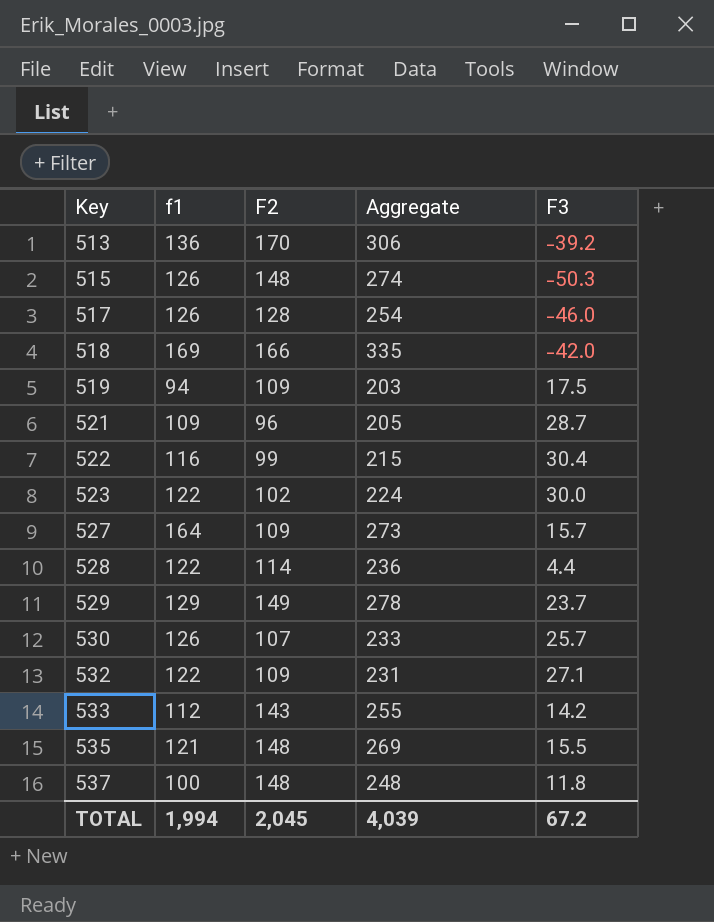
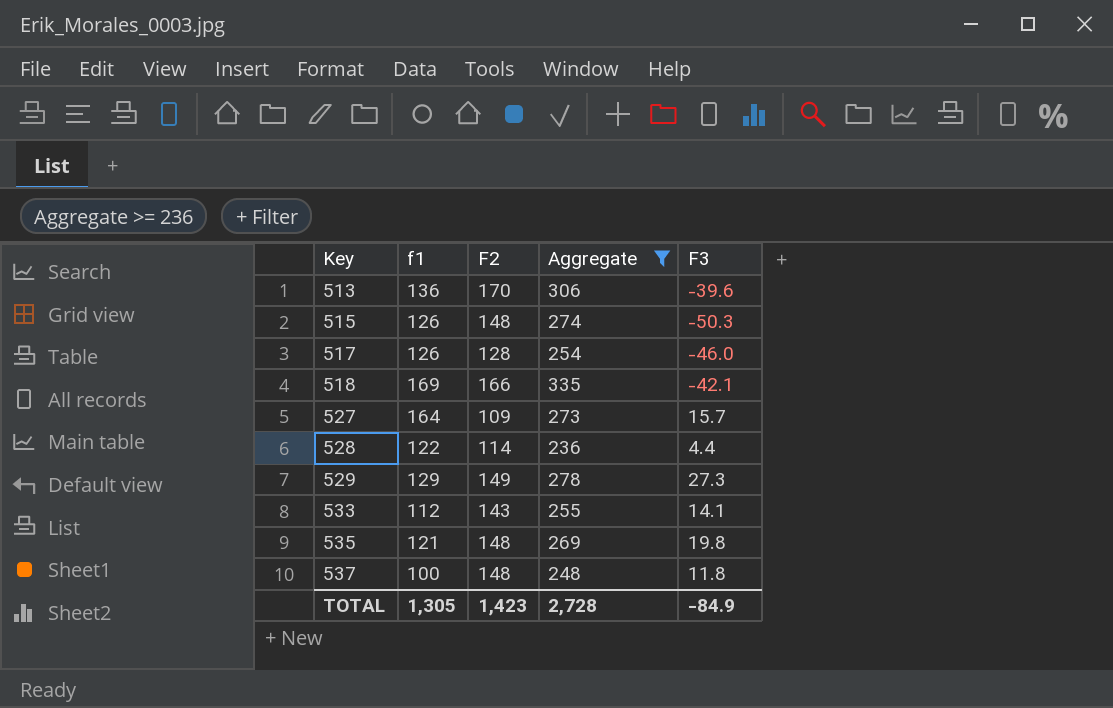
filter: none -> Aggregate >= 236
513 | F3: -39.2 -> -39.6
518 | F3: -42.0 -> -42.1
529 | F3: 23.7 -> 27.3
533 | F3: 14.2 -> 14.1
535 | F3: 15.5 -> 19.8
TOTAL | f1: 1,994 -> 1,305
TOTAL | F2: 2,045 -> 1,423
TOTAL | Aggregate: 4,039 -> 2,728
TOTAL | F3: 67.2 -> -84.9

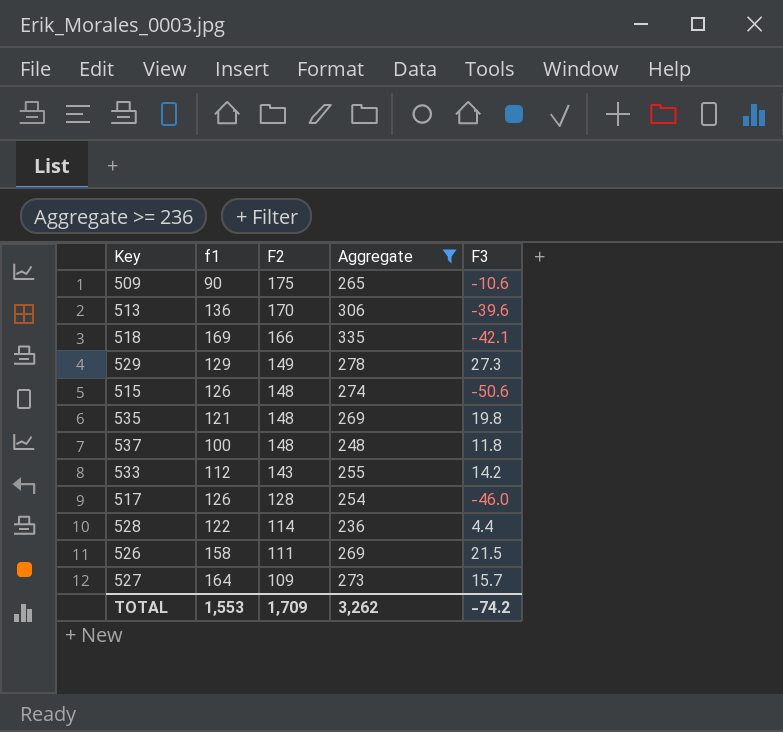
row order: Key ascending -> F2 descending
row 509: none -> 90 | 175 | 265 | -10.6
515 | F3: -50.3 -> -50.6
533 | F3: 14.1 -> 14.2
row 526: none -> 158 | 111 | 269 | 21.5
TOTAL | f1: 1,305 -> 1,553
TOTAL | F2: 1,423 -> 1,709
TOTAL | Aggregate: 2,728 -> 3,262
TOTAL | F3: -84.9 -> -74.2

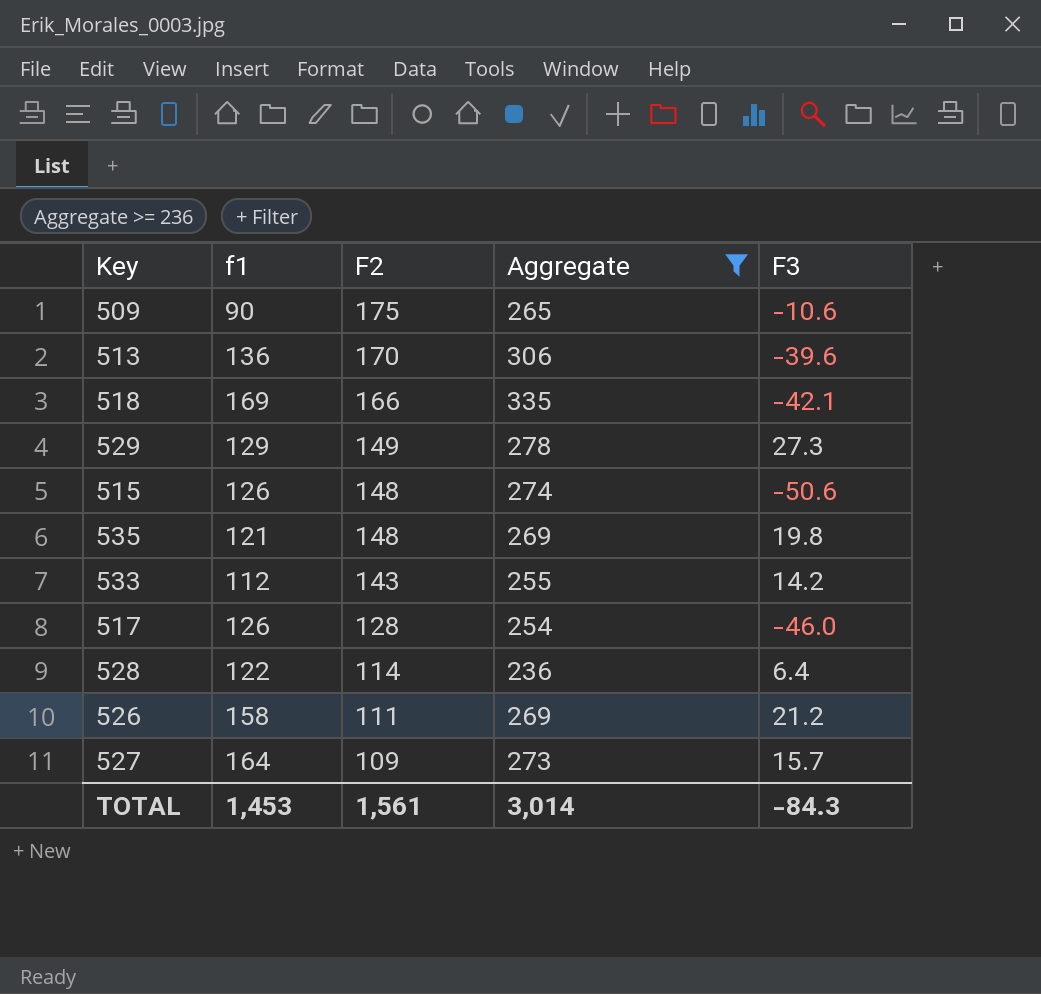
row 537: 100 | 148 | 248 | 11.8 -> none
528 | F3: 4.4 -> 6.4
526 | F3: 21.5 -> 21.2
TOTAL | f1: 1,553 -> 1,453
TOTAL | F2: 1,709 -> 1,561
TOTAL | Aggregate: 3,262 -> 3,014
TOTAL | F3: -74.2 -> -84.3

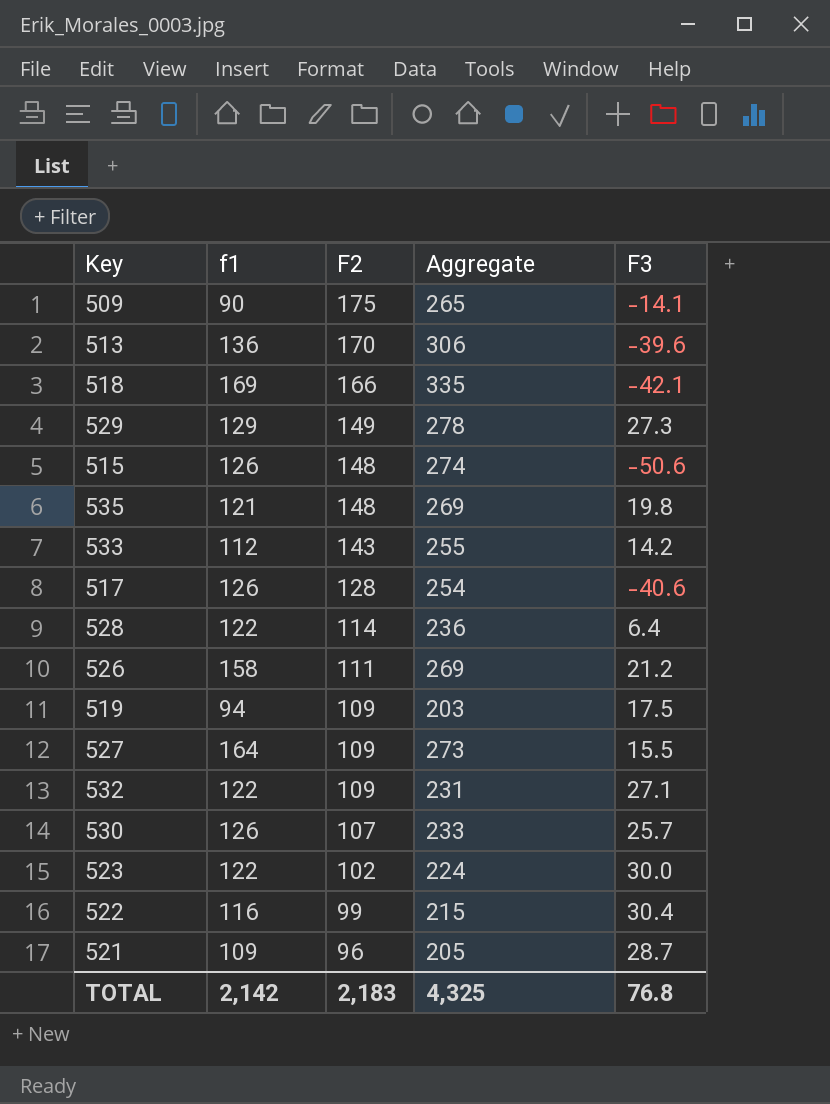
filter: Aggregate >= 236 -> none
509 | F3: -10.6 -> -14.1
517 | F3: -46.0 -> -40.6
527 | F3: 15.7 -> 15.5
TOTAL | f1: 1,453 -> 2,142
TOTAL | F2: 1,561 -> 2,183
TOTAL | Aggregate: 3,014 -> 4,325
TOTAL | F3: -84.3 -> 76.8

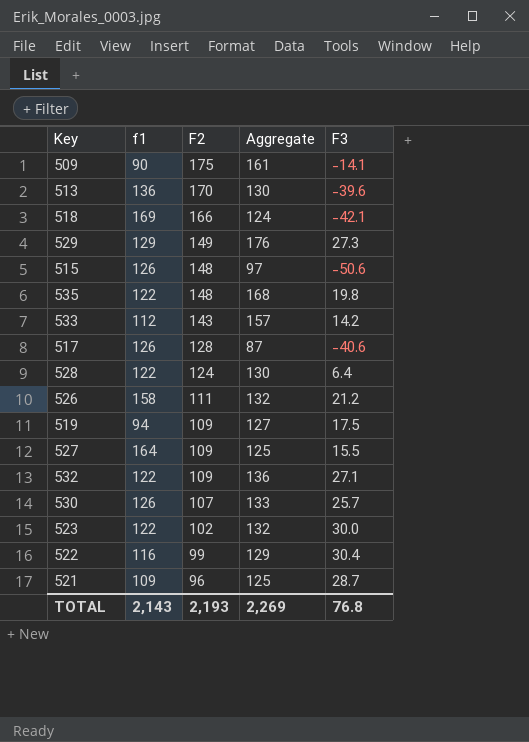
column Aggregate | formula: [f1] + [F2] -> [F2] + [F3]
535 | f1: 121 -> 122
528 | F2: 114 -> 124
TOTAL | f1: 2,142 -> 2,143
TOTAL | F2: 2,183 -> 2,193
TOTAL | Aggregate: 4,325 -> 2,269

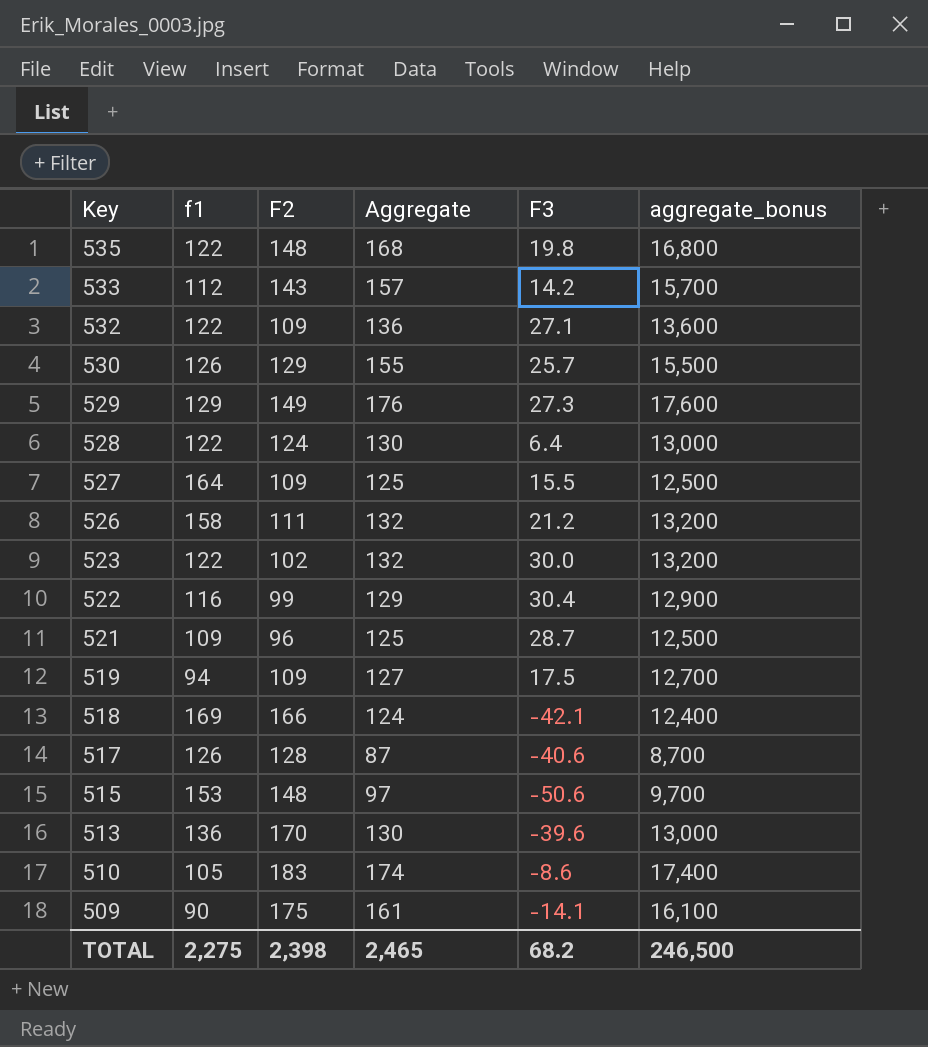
row order: F2 descending -> Key descending
column aggregate_bonus | formula: none -> [Aggregate] * 100
530 | F2: 107 -> 129
530 | Aggregate: 133 -> 155
515 | f1: 126 -> 153
row 510: none -> 105 | 183 | 174 | -8.6 | 17,400
TOTAL | f1: 2,143 -> 2,275
TOTAL | F2: 2,193 -> 2,398
TOTAL | Aggregate: 2,269 -> 2,465
TOTAL | F3: 76.8 -> 68.2

